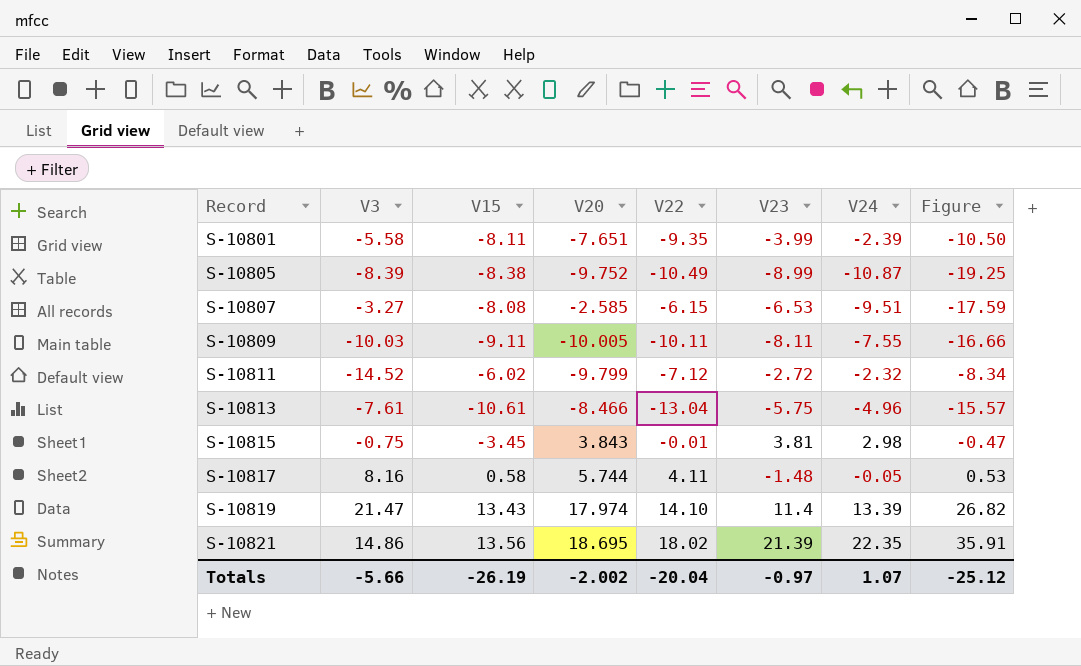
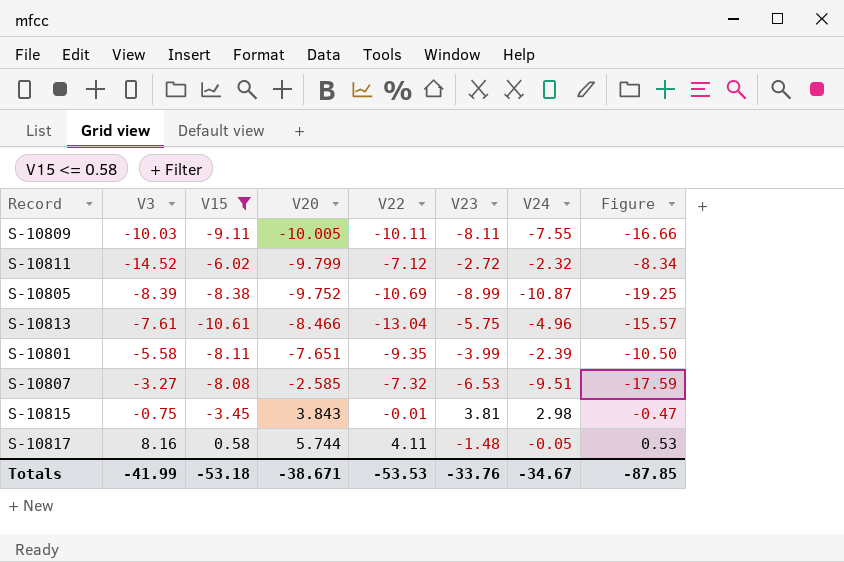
filter: none -> V15 <= 0.58
row order: Record ascending -> V20 ascending
S-10805 | V22: -10.49 -> -10.69
S-10807 | V22: -6.15 -> -7.32
Totals | V3: -5.66 -> -41.99
Totals | V15: -26.19 -> -53.18
Totals | V20: -2.002 -> -38.671
Totals | V22: -20.04 -> -53.53
Totals | V23: -0.97 -> -33.76
Totals | V24: 1.07 -> -34.67
Totals | Figure: -25.12 -> -87.85

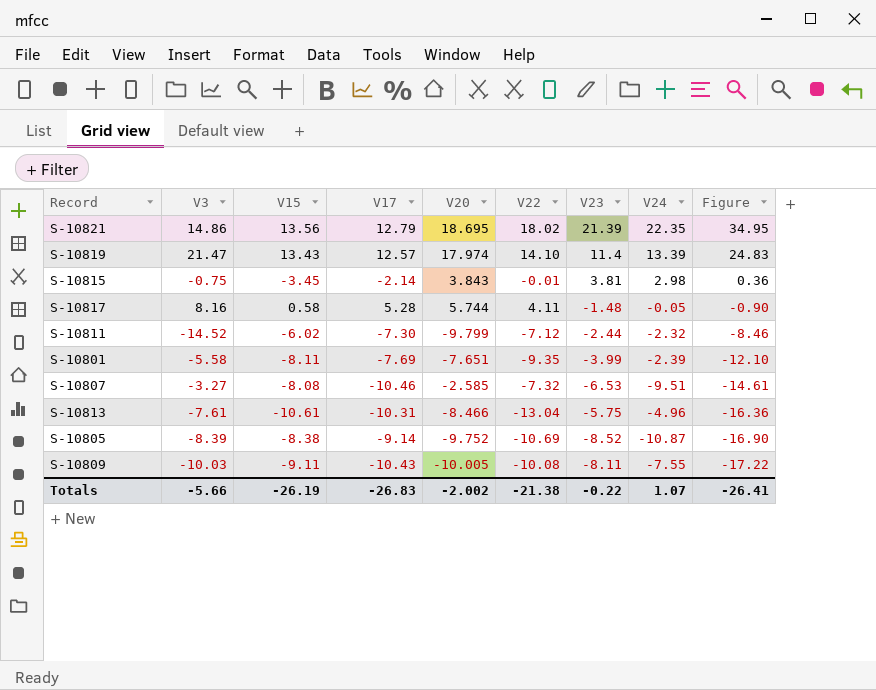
filter: V15 <= 0.58 -> none
row order: V20 ascending -> Figure descending
column V17 | position: none -> 4
column Figure | formula: [V15] + [V24] -> [V15] + [V23]
S-10811 | V23: -2.72 -> -2.44
S-10805 | V23: -8.99 -> -8.52
S-10809 | V22: -10.11 -> -10.08
Totals | V3: -41.99 -> -5.66
Totals | V15: -53.18 -> -26.19
Totals | V20: -38.671 -> -2.002
Totals | V22: -53.53 -> -21.38
Totals | V23: -33.76 -> -0.22
Totals | V24: -34.67 -> 1.07
Totals | Figure: -87.85 -> -26.41

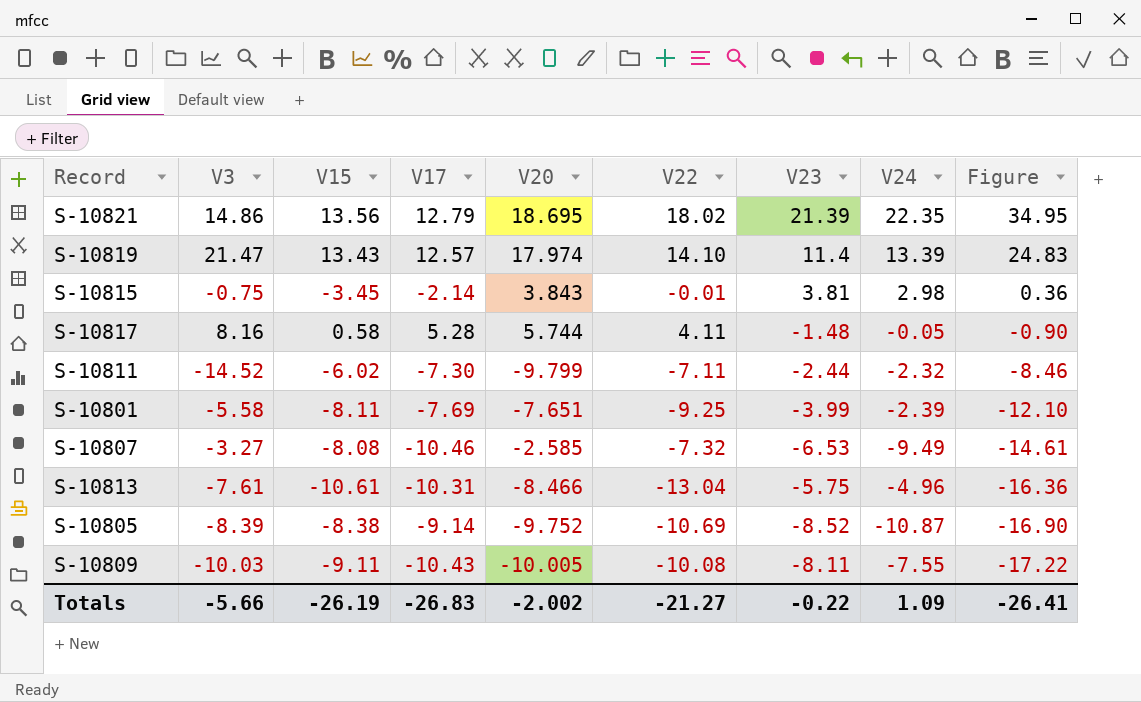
S-10811 | V22: -7.12 -> -7.11
S-10801 | V22: -9.35 -> -9.25
S-10807 | V24: -9.51 -> -9.49
Totals | V22: -21.38 -> -21.27
Totals | V24: 1.07 -> 1.09

